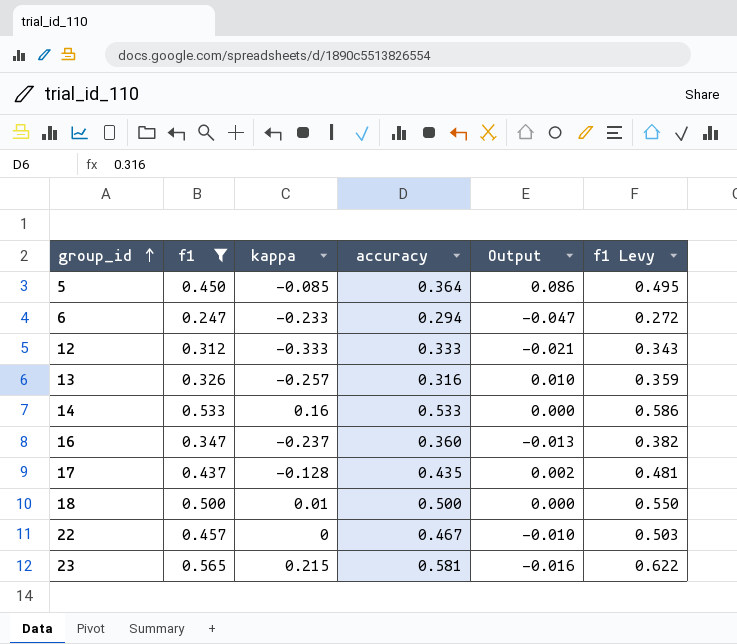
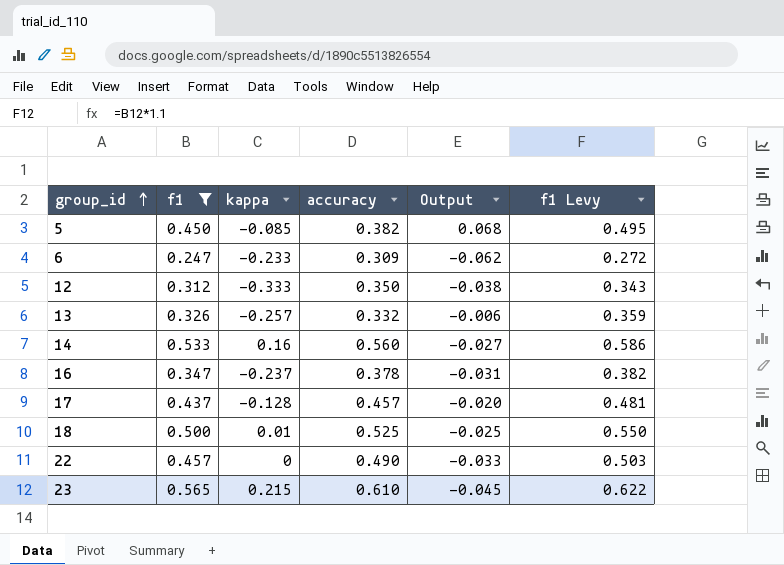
5 | accuracy: 0.364 -> 0.382
5 | Output: 0.086 -> 0.068
6 | accuracy: 0.294 -> 0.309
6 | Output: -0.047 -> -0.062
12 | accuracy: 0.333 -> 0.350
12 | Output: -0.021 -> -0.038
13 | accuracy: 0.316 -> 0.332
13 | Output: 0.010 -> -0.006
14 | accuracy: 0.533 -> 0.560
14 | Output: 0.000 -> -0.027
16 | accuracy: 0.360 -> 0.378
16 | Output: -0.013 -> -0.031
17 | accuracy: 0.435 -> 0.457
17 | Output: 0.002 -> -0.020
18 | accuracy: 0.500 -> 0.525
18 | Output: 0.000 -> -0.025
22 | accuracy: 0.467 -> 0.490
22 | Output: -0.010 -> -0.033
23 | accuracy: 0.581 -> 0.610
23 | Output: -0.016 -> -0.045

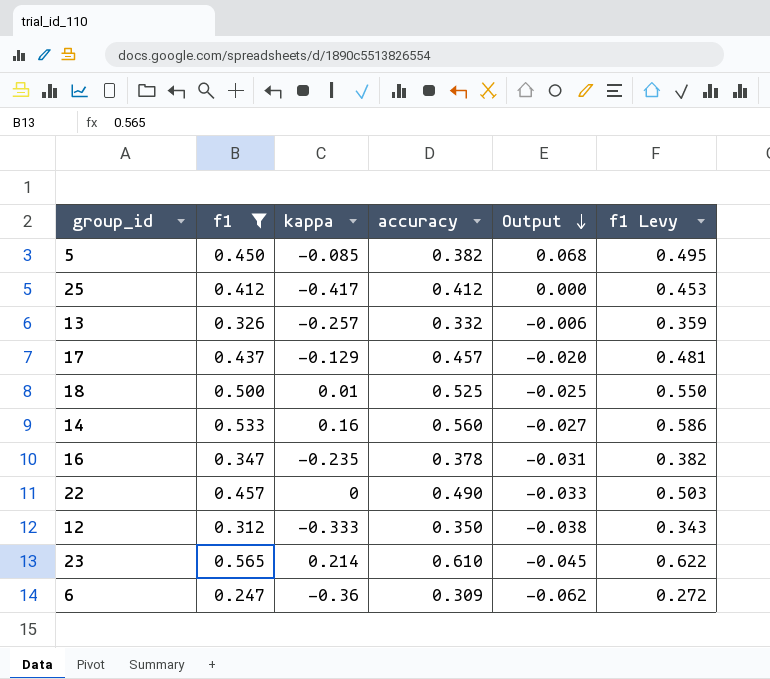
row order: group_id ascending -> Output descending
row 25: none -> 0.412 | -0.417 | 0.412 | 0.000 | 0.453
17 | kappa: -0.128 -> -0.129
16 | kappa: -0.237 -> -0.235
23 | kappa: 0.215 -> 0.214
6 | kappa: -0.233 -> -0.36

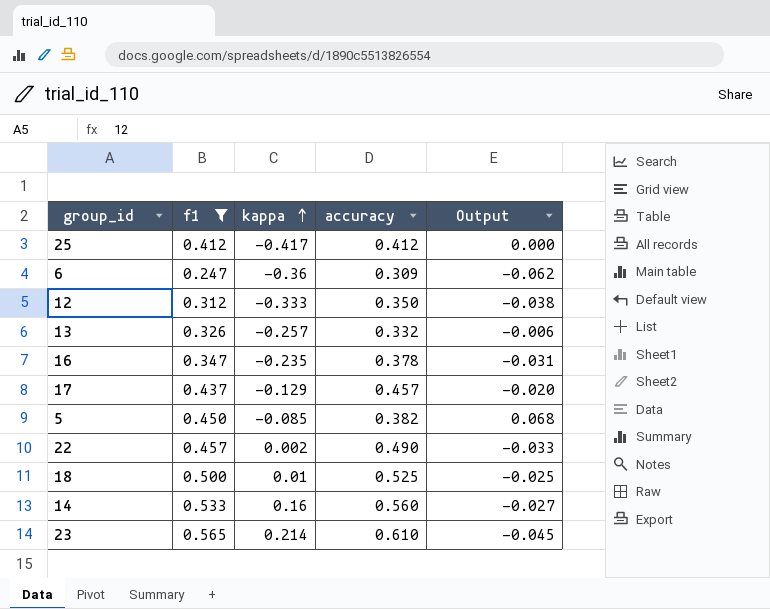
row order: Output descending -> kappa ascending
column f1 Levy | formula: [f1] * 1.1 -> none
22 | kappa: 0 -> 0.002

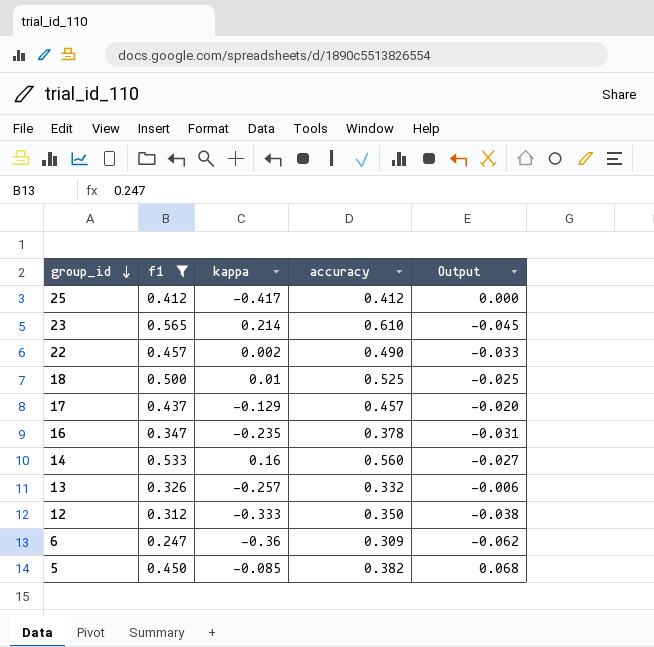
row order: kappa ascending -> group_id descending

